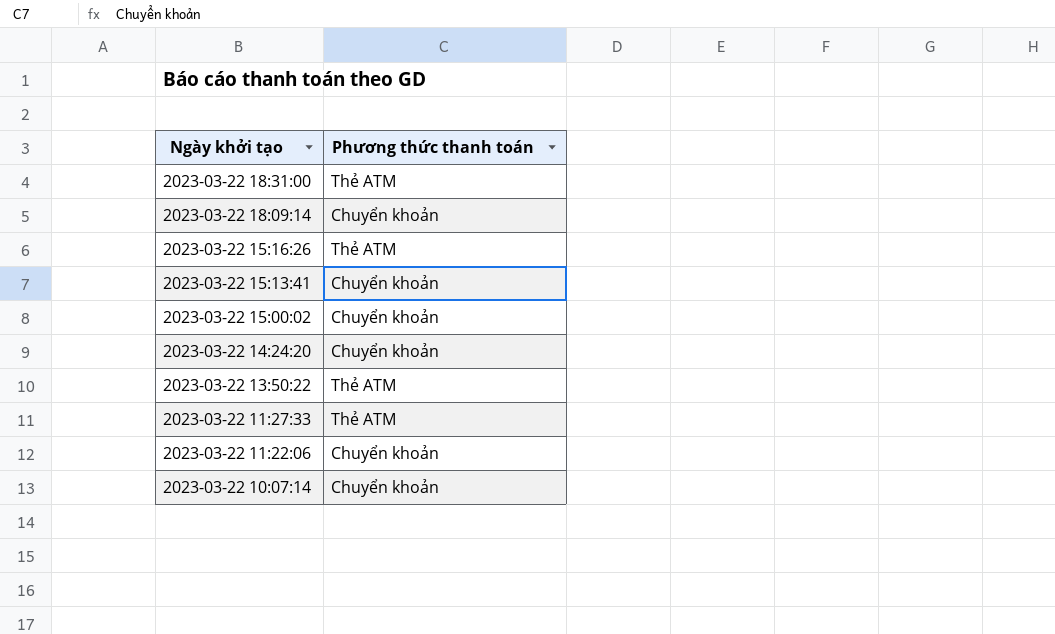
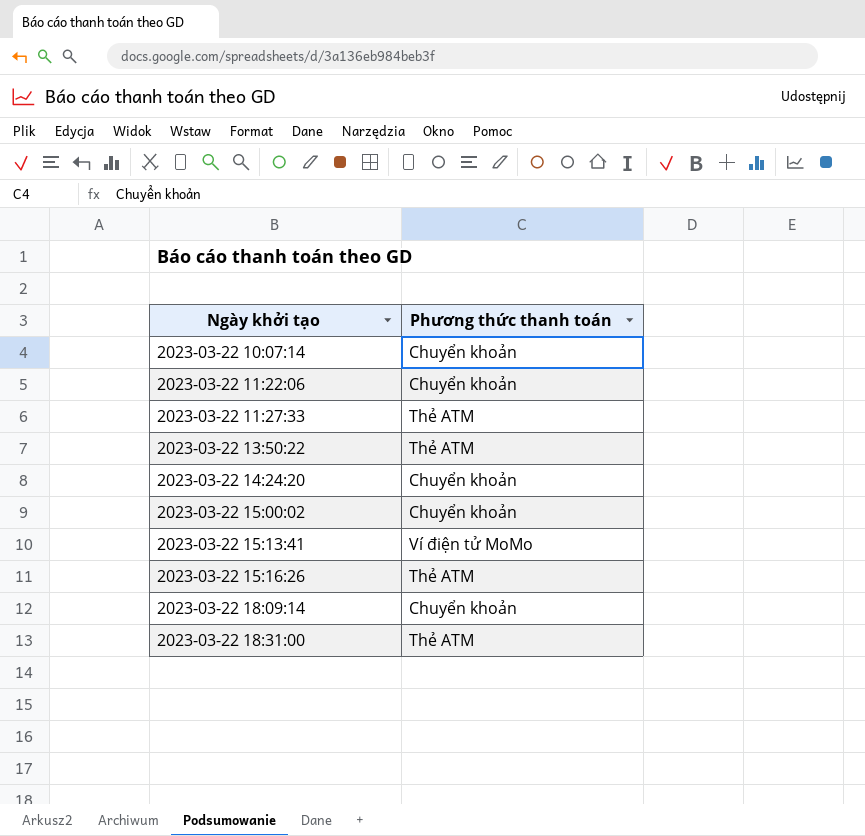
row order: Ngày khởi tạo descending -> Ngày khởi tạo ascending
2023-03-22 15:13:41 | Phương thức thanh toán: Chuyển khoản -> Ví điện tử MoMo

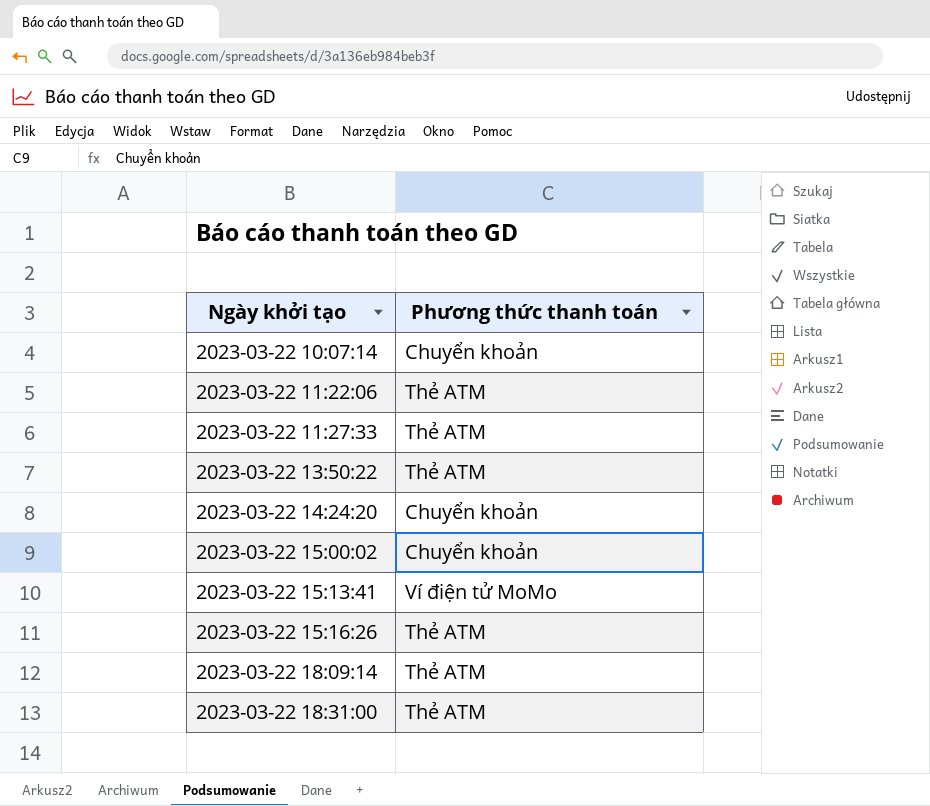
2023-03-22 11:22:06 | Phương thức thanh toán: Chuyển khoản -> Thẻ ATM
2023-03-22 18:09:14 | Phương thức thanh toán: Chuyển khoản -> Thẻ ATM

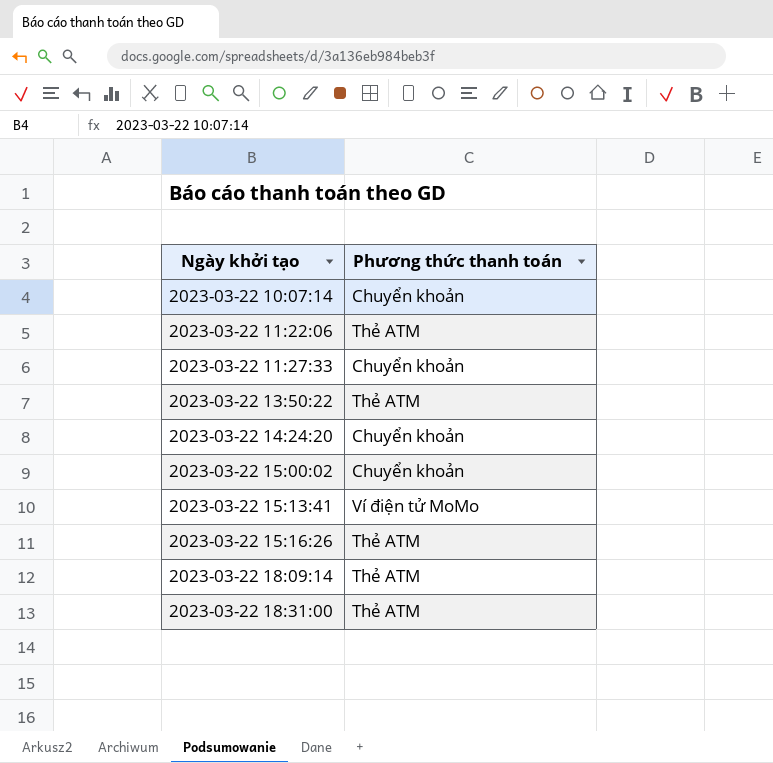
2023-03-22 11:27:33 | Phương thức thanh toán: Thẻ ATM -> Chuyển khoản

